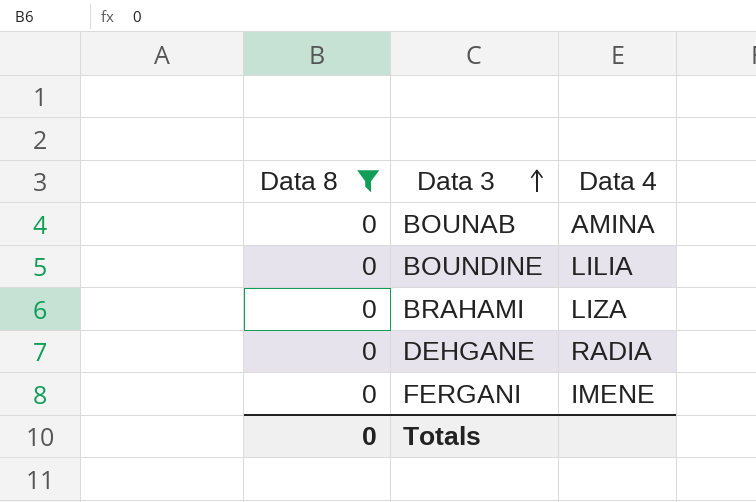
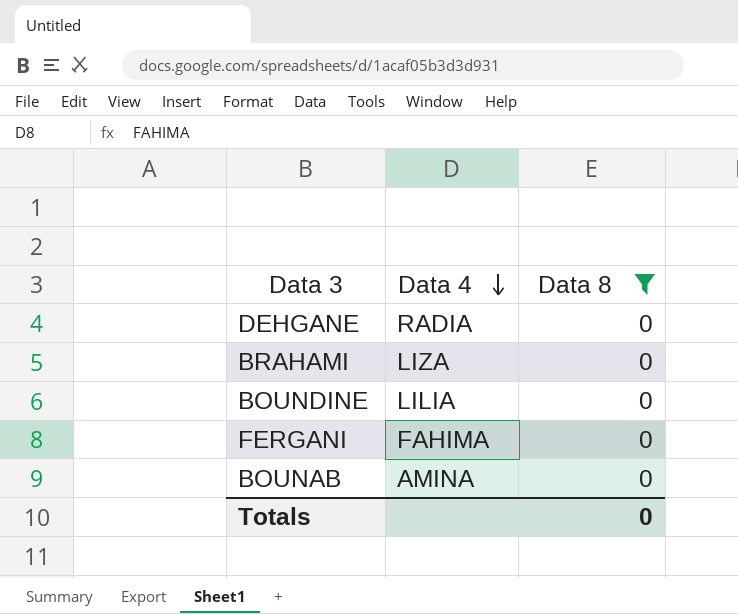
row order: Data 3 ascending -> Data 4 descending
column Data 8 | position: 1 -> 3
FERGANI | Data 4: IMENE -> FAHIMA

